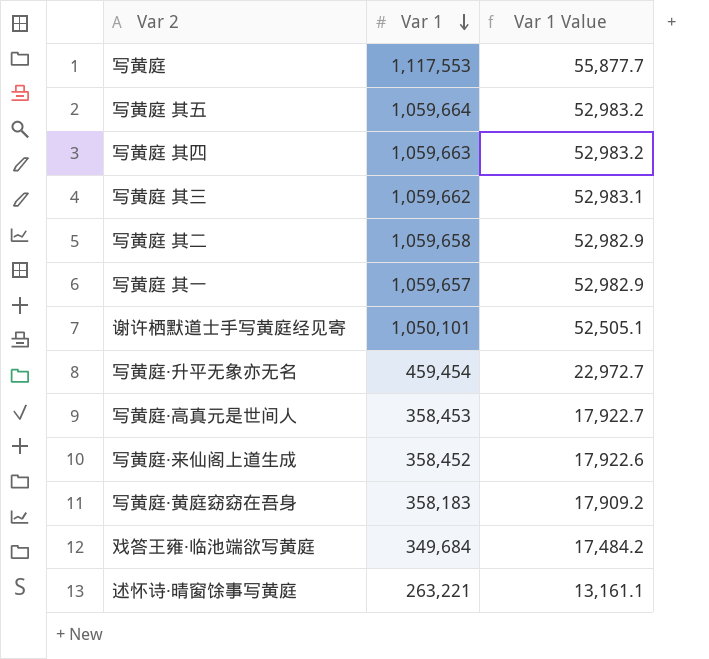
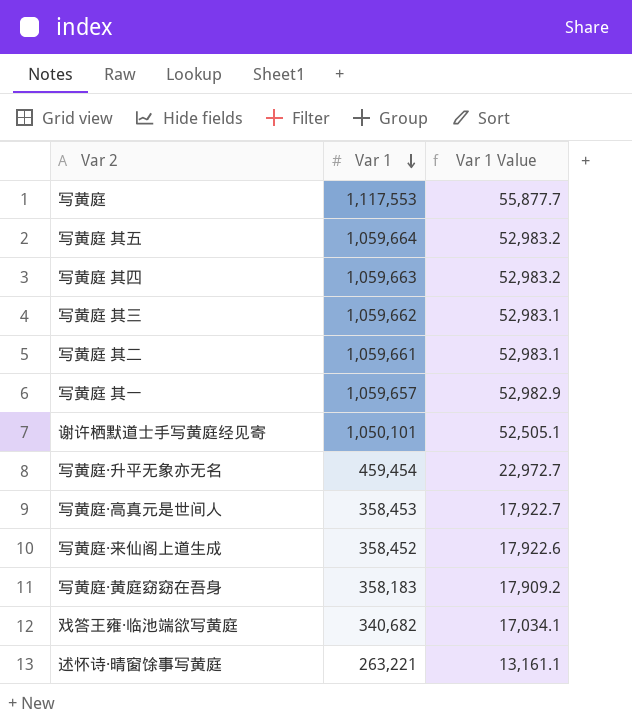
写黄庭 其二 | Var 1: 1,059,658 -> 1,059,661
写黄庭 其二 | Var 1 Value: 52,982.9 -> 52,983.1
戏答王雍·临池端欲写黄庭 | Var 1: 349,684 -> 340,682
戏答王雍·临池端欲写黄庭 | Var 1 Value: 17,484.2 -> 17,034.1

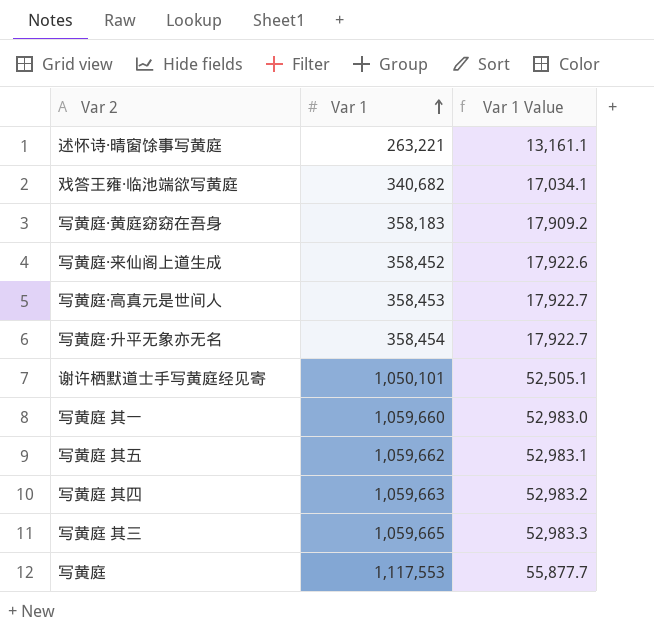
row order: Var 1 descending -> Var 1 ascending
row 写黄庭 其二: 1,059,661 | 52,983.1 -> none
写黄庭·升平无象亦无名 | Var 1: 459,454 -> 358,454
写黄庭·升平无象亦无名 | Var 1 Value: 22,972.7 -> 17,922.7
写黄庭 其一 | Var 1: 1,059,657 -> 1,059,660
写黄庭 其一 | Var 1 Value: 52,982.9 -> 52,983.0
写黄庭 其五 | Var 1: 1,059,664 -> 1,059,662
写黄庭 其五 | Var 1 Value: 52,983.2 -> 52,983.1
写黄庭 其三 | Var 1: 1,059,662 -> 1,059,665
写黄庭 其三 | Var 1 Value: 52,983.1 -> 52,983.3

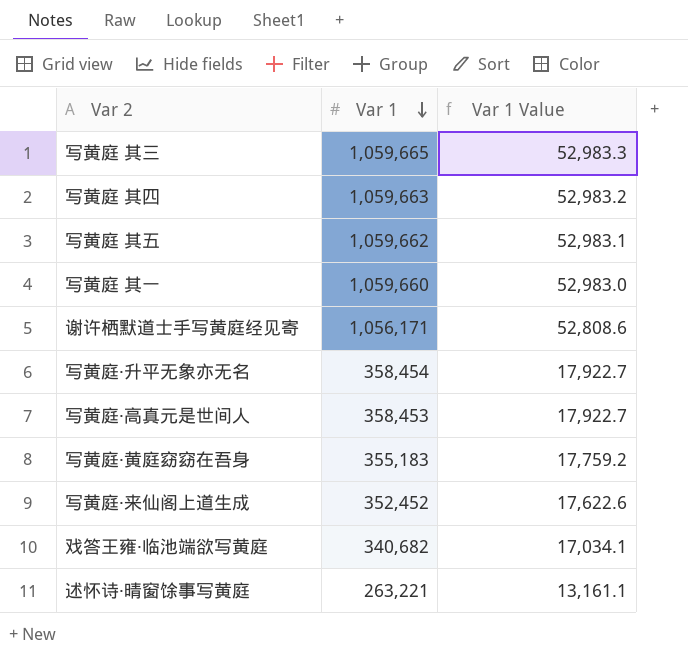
row order: Var 1 ascending -> Var 1 descending
row 写黄庭: 1,117,553 | 55,877.7 -> none
谢许栖默道士手写黄庭经见寄 | Var 1: 1,050,101 -> 1,056,171
谢许栖默道士手写黄庭经见寄 | Var 1 Value: 52,505.1 -> 52,808.6
写黄庭·黄庭窈窈在吾身 | Var 1: 358,183 -> 355,183
写黄庭·黄庭窈窈在吾身 | Var 1 Value: 17,909.2 -> 17,759.2
写黄庭·来仙阁上道生成 | Var 1: 358,452 -> 352,452
写黄庭·来仙阁上道生成 | Var 1 Value: 17,922.6 -> 17,622.6

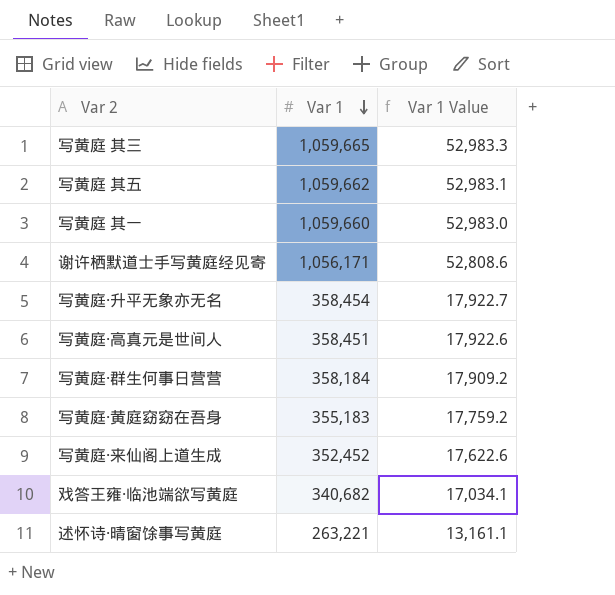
row 写黄庭 其四: 1,059,663 | 52,983.2 -> none
写黄庭·高真元是世间人 | Var 1: 358,453 -> 358,451
写黄庭·高真元是世间人 | Var 1 Value: 17,922.7 -> 17,922.6
row 写黄庭·群生何事日营营: none -> 358,184 | 17,909.2

